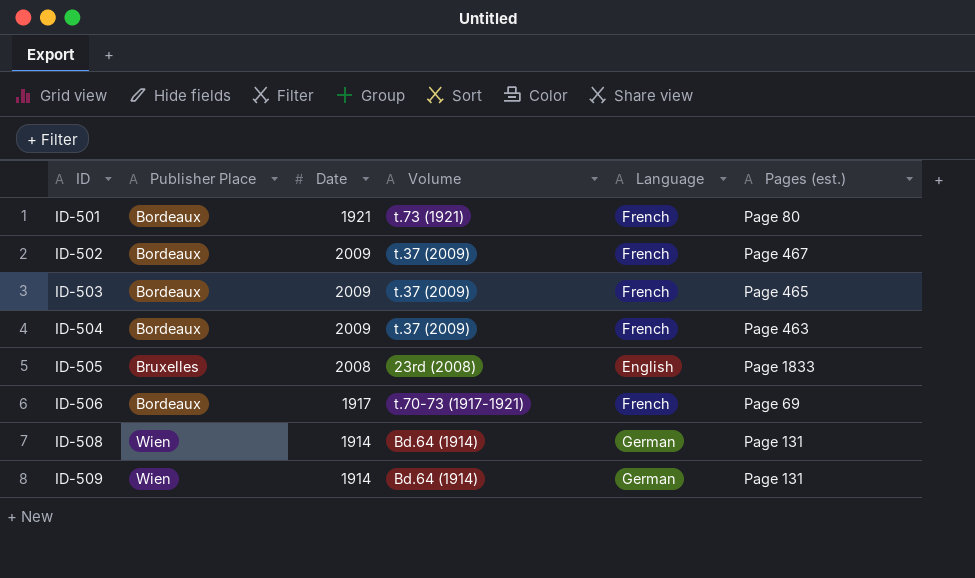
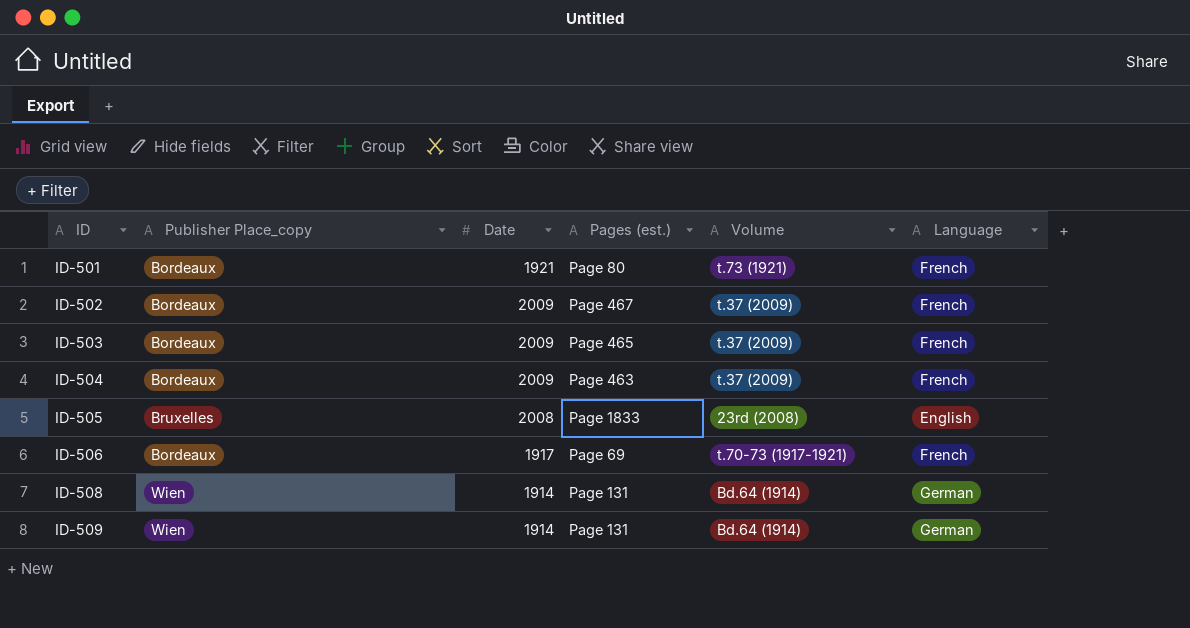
column name: Publisher Place -> Publisher Place_copy
column Pages (est.) | position: 6 -> 4

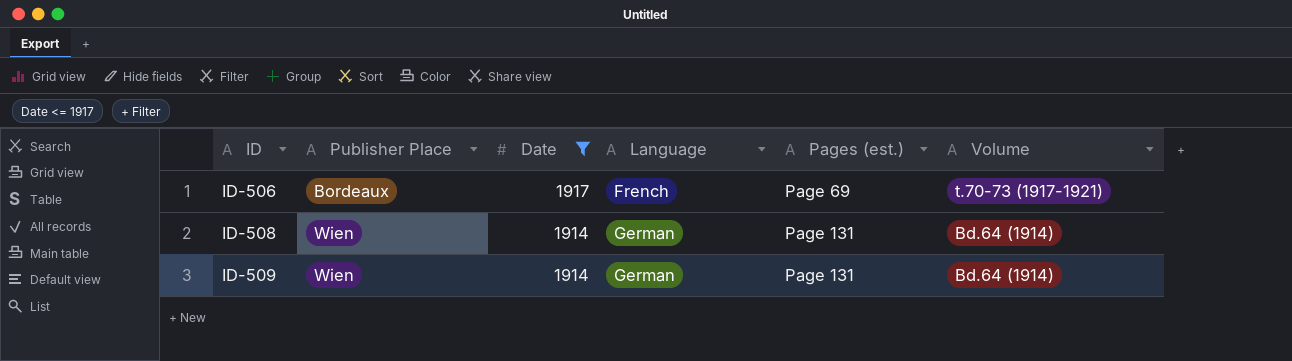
filter: none -> Date <= 1917
column name: Publisher Place_copy -> Publisher Place
column Language | position: 6 -> 4

